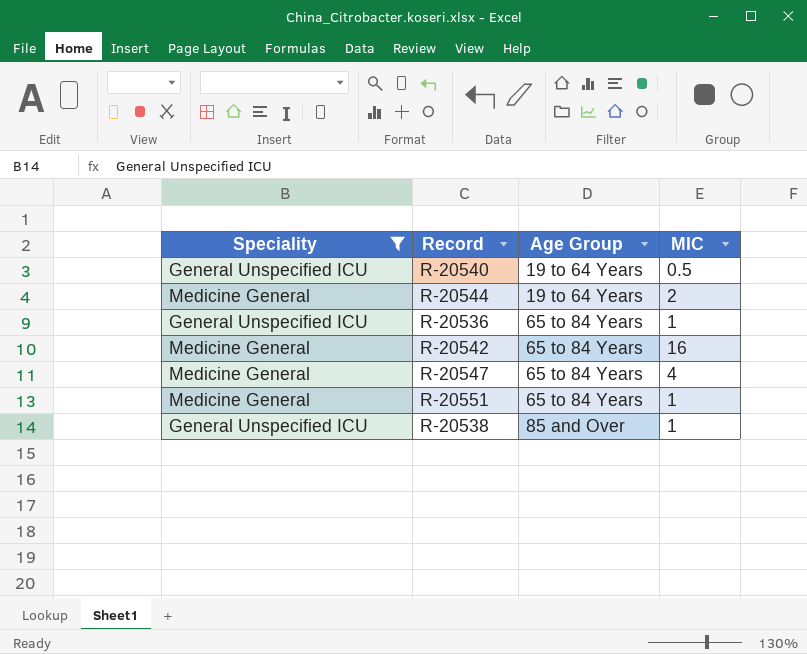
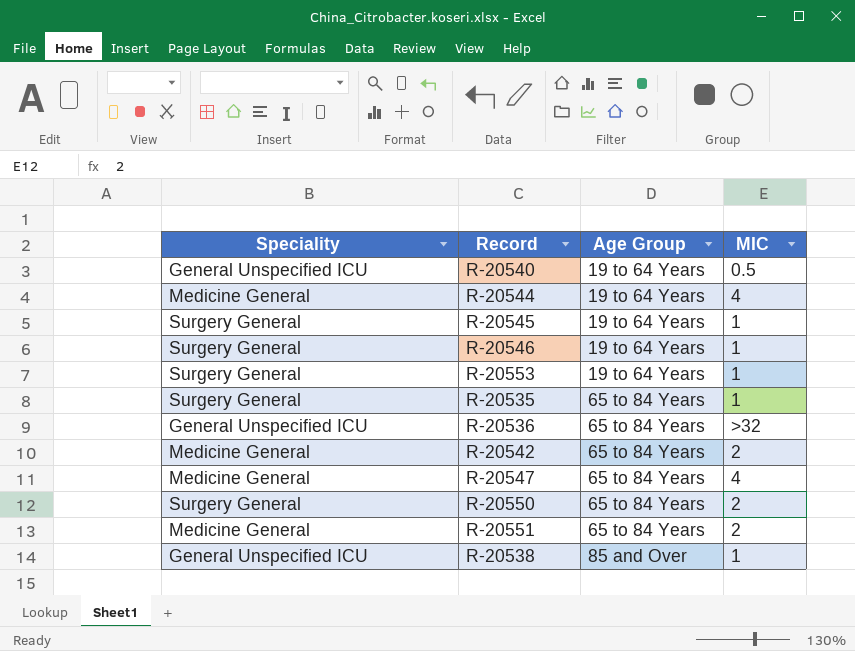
filter: Speciality != Surgery General -> none
R-20544 | MIC: 2 -> 4
R-20536 | MIC: 1 -> >32
R-20542 | MIC: 16 -> 2
R-20551 | MIC: 1 -> 2

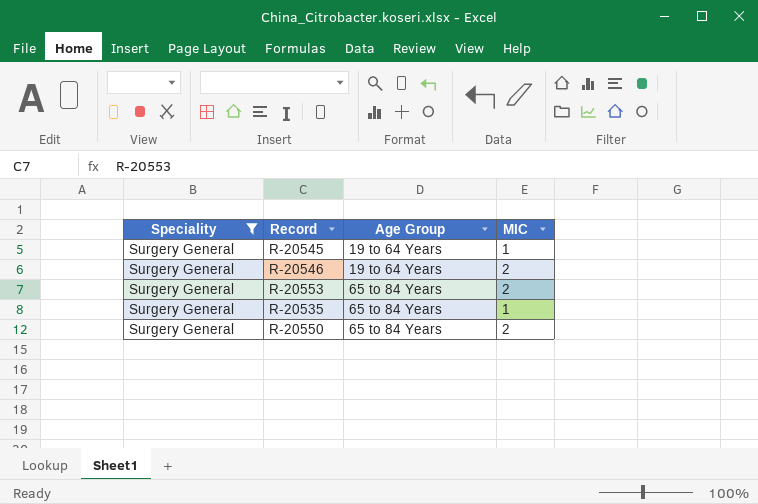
filter: none -> Speciality = Surgery General
R-20546 | MIC: 1 -> 2
R-20553 | Age Group: 19 to 64 Years -> 65 to 84 Years
R-20553 | MIC: 1 -> 2

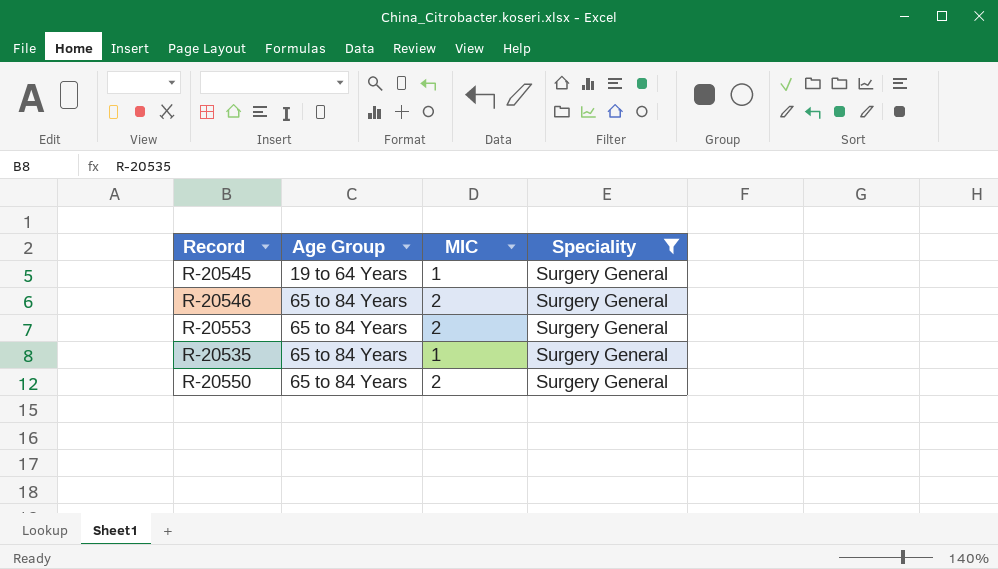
column Speciality | position: 1 -> 4
R-20546 | Age Group: 19 to 64 Years -> 65 to 84 Years

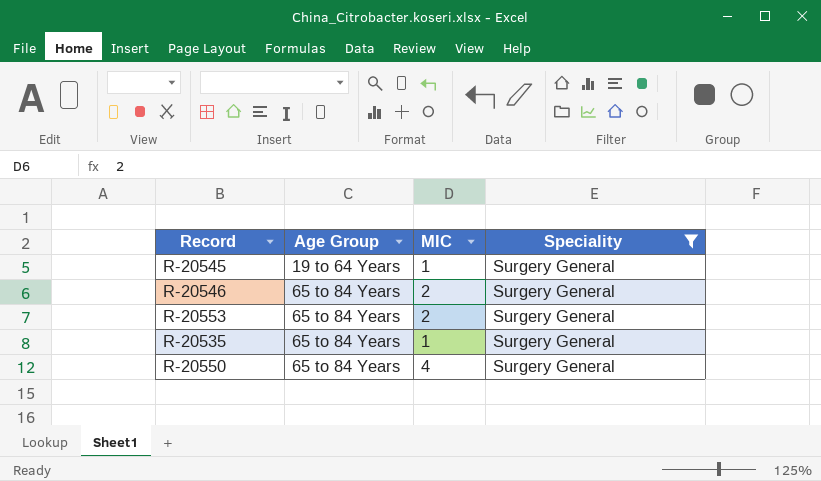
R-20550 | MIC: 2 -> 4

